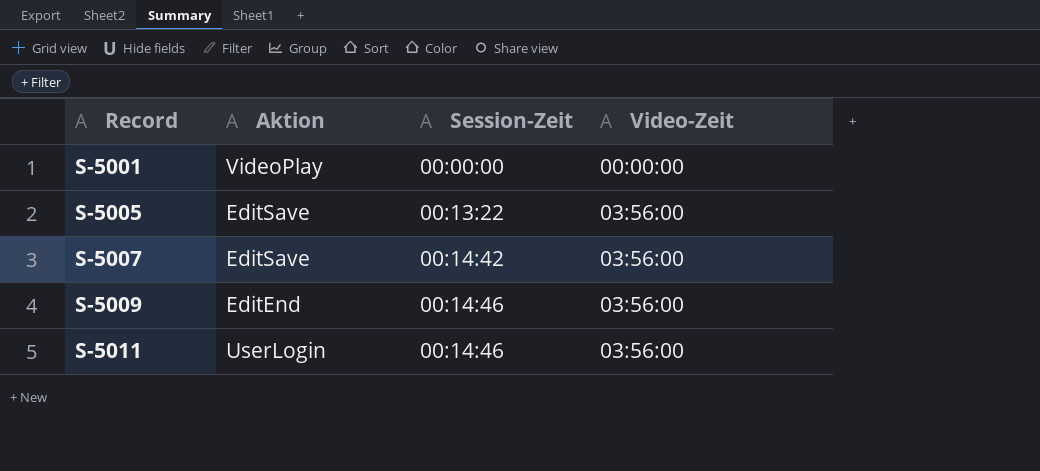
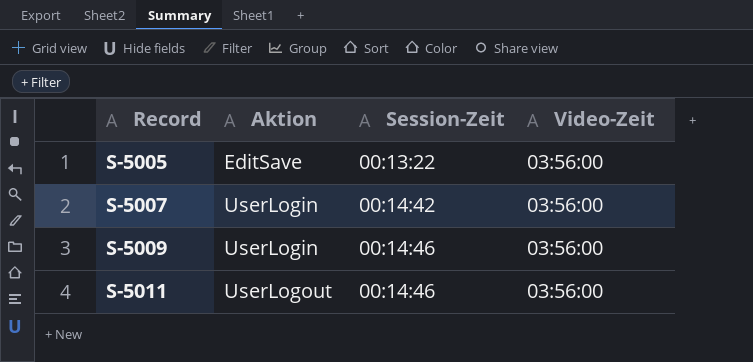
row S-5001: VideoPlay | 00:00:00 | 00:00:00 -> none
S-5007 | Aktion: EditSave -> UserLogin
S-5009 | Aktion: EditEnd -> UserLogin
S-5011 | Aktion: UserLogin -> UserLogout

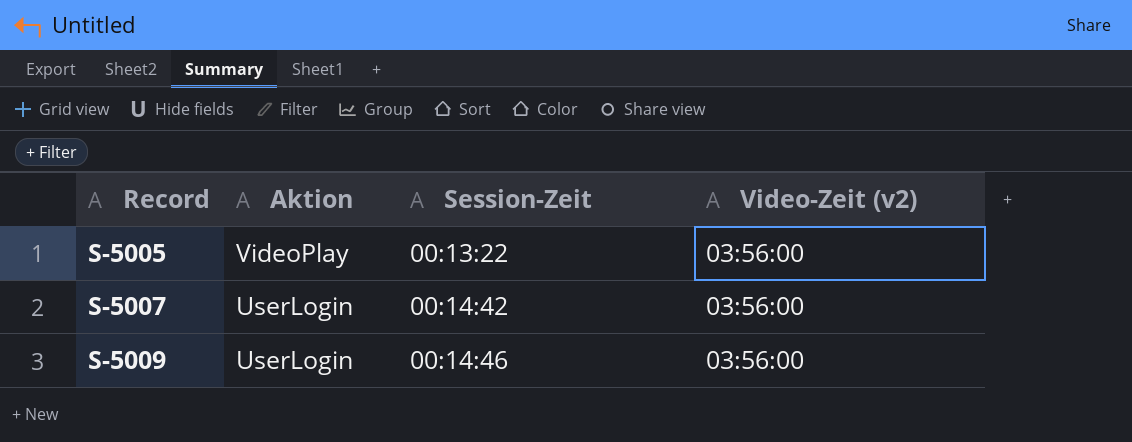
column name: Video-Zeit -> Video-Zeit (v2)
row S-5011: UserLogout | 00:14:46 | 03:56:00 -> none
S-5005 | Aktion: EditSave -> VideoPlay

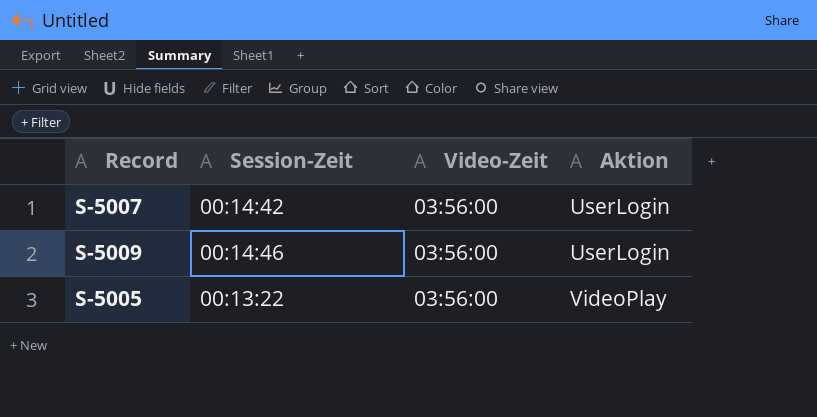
row order: Record ascending -> Aktion ascending
column name: Video-Zeit (v2) -> Video-Zeit
column Aktion | position: 2 -> 4

